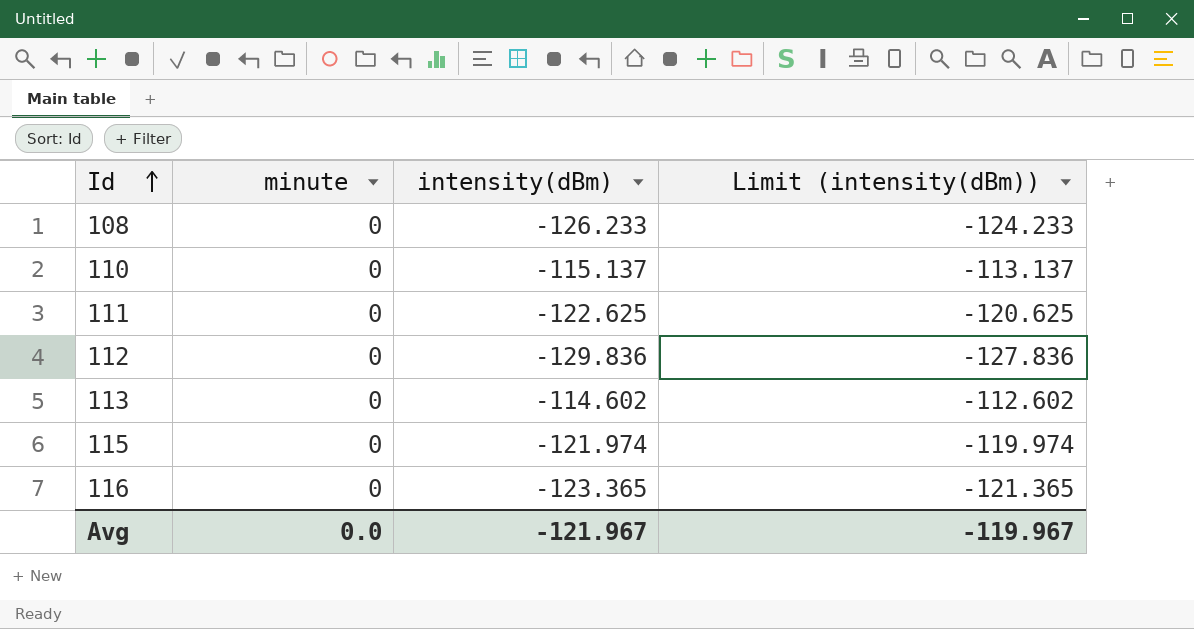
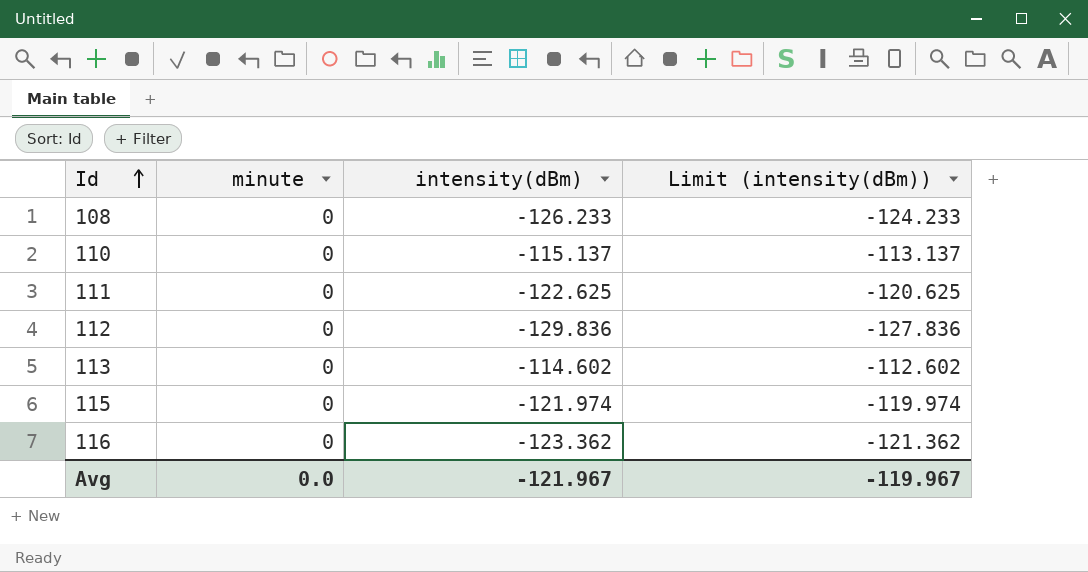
116 | intensity(dBm): -123.365 -> -123.362
116 | Limit (intensity(dBm)): -121.365 -> -121.362

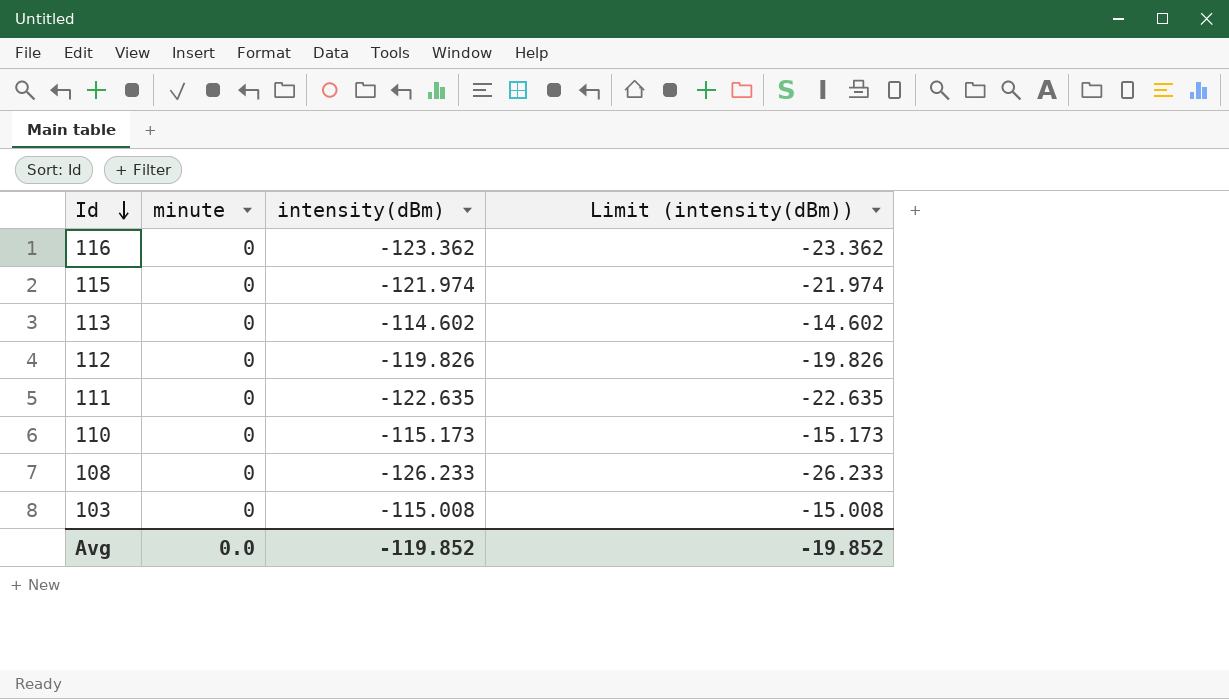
row order: Id ascending -> Id descending
column Limit (intensity(dBm)) | formula: [intensity(dBm)] + 2 -> [intensity(dBm)] + 100
112 | intensity(dBm): -129.836 -> -119.826
111 | intensity(dBm): -122.625 -> -122.635
110 | intensity(dBm): -115.137 -> -115.173
row 103: none -> 0 | -115.008 | -15.008
Avg | intensity(dBm): -121.967 -> -119.852
Avg | Limit (intensity(dBm)): -119.967 -> -19.852

